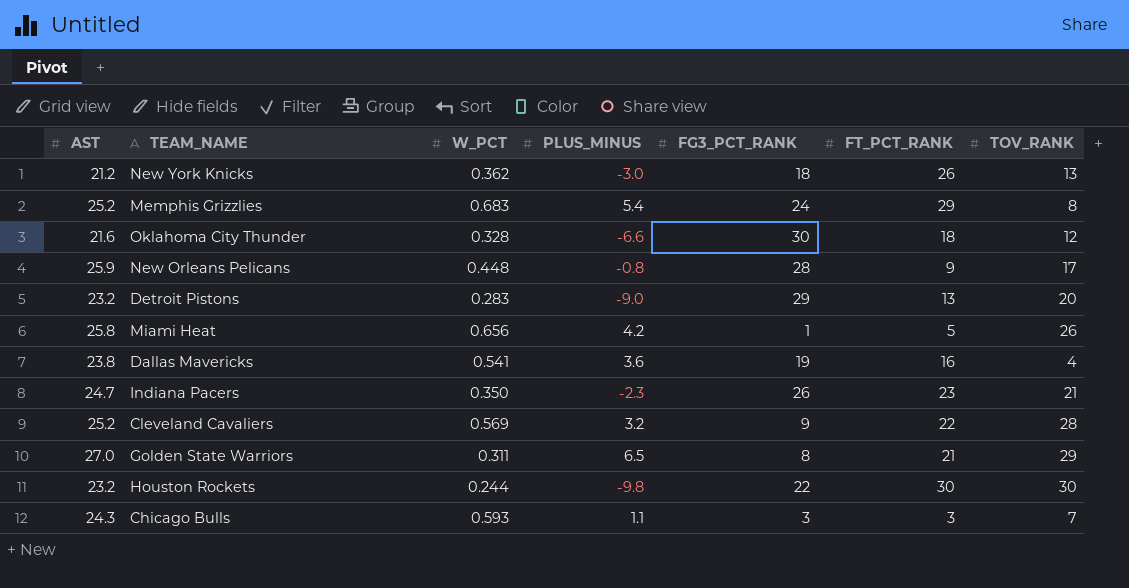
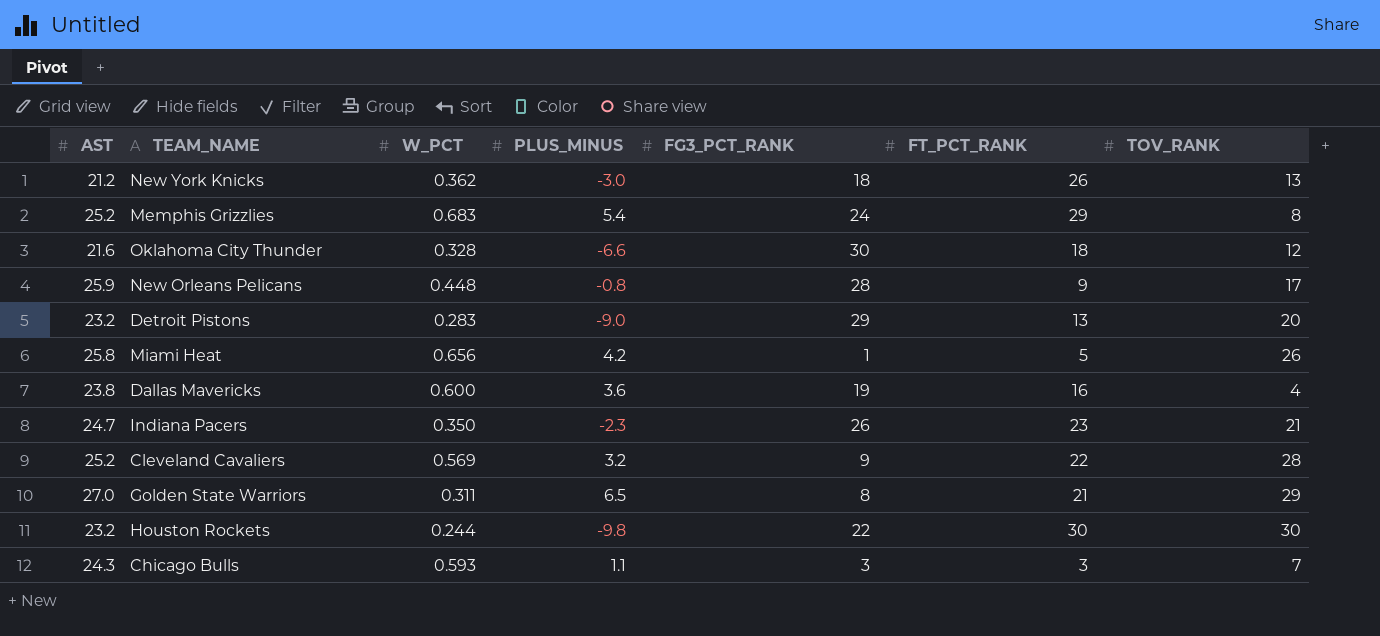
Dallas Mavericks | W_PCT: 0.541 -> 0.600

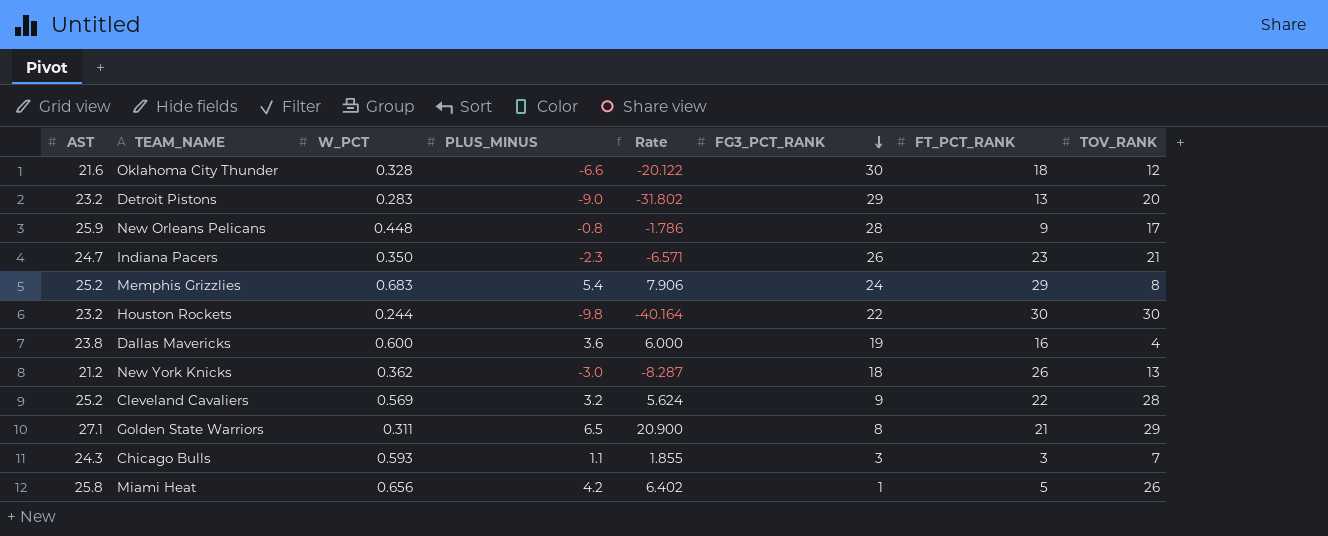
row order: none -> FG3_PCT_RANK descending
column Rate | formula: none -> [PLUS_MINUS] / [W_PCT]
Golden State Warriors | AST: 27.0 -> 27.1

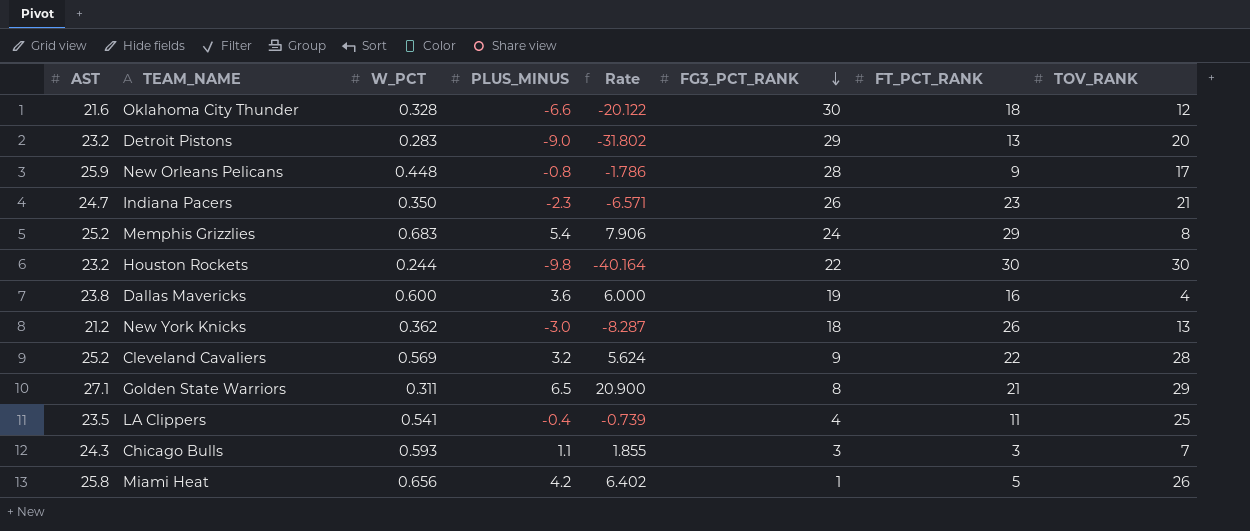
row LA Clippers: none -> 23.5 | 0.541 | -0.4 | -0.739 | 4 | 11 | 25

